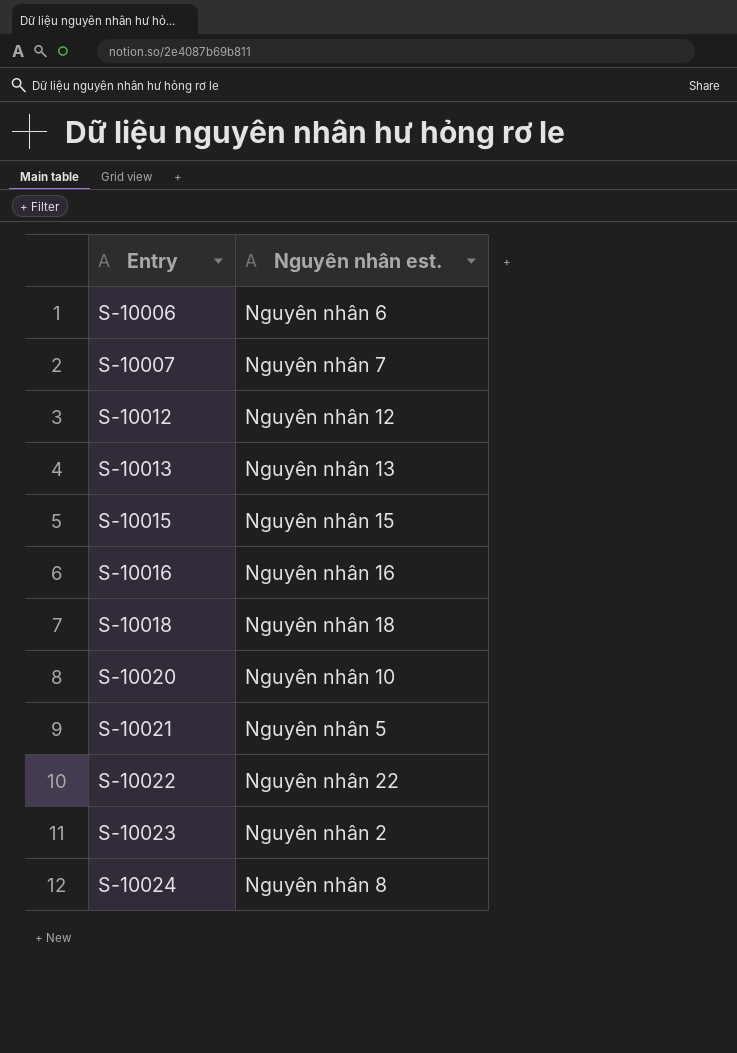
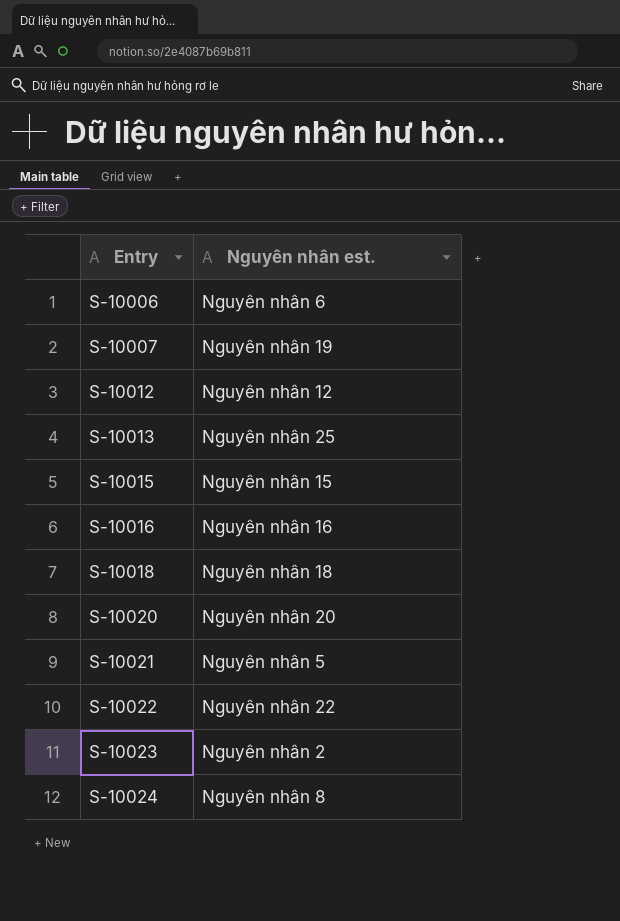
S-10007 | Nguyên nhân est.: Nguyên nhân 7 -> Nguyên nhân 19
S-10013 | Nguyên nhân est.: Nguyên nhân 13 -> Nguyên nhân 25
S-10020 | Nguyên nhân est.: Nguyên nhân 10 -> Nguyên nhân 20

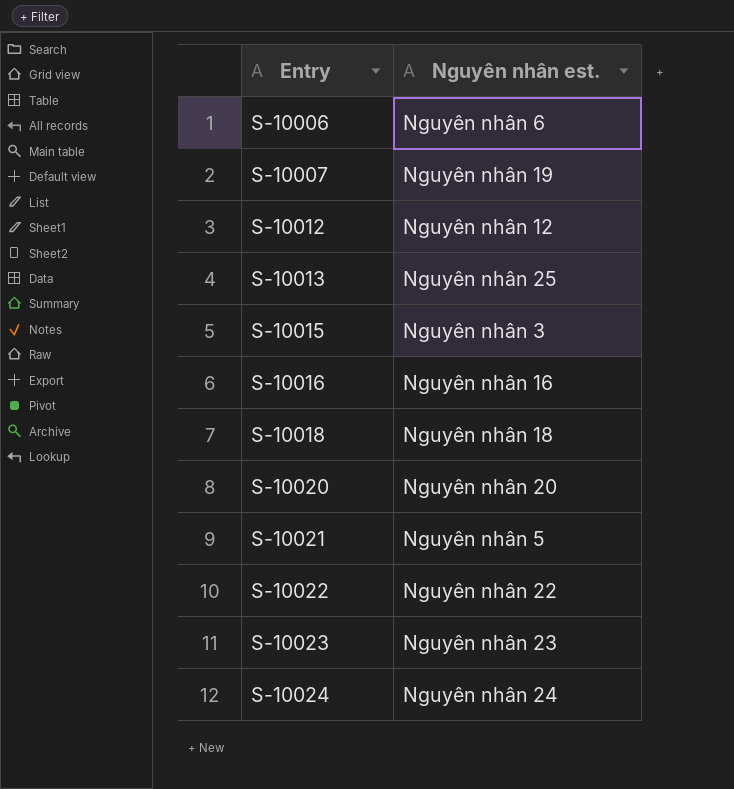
S-10015 | Nguyên nhân est.: Nguyên nhân 15 -> Nguyên nhân 3
S-10023 | Nguyên nhân est.: Nguyên nhân 2 -> Nguyên nhân 23
S-10024 | Nguyên nhân est.: Nguyên nhân 8 -> Nguyên nhân 24

